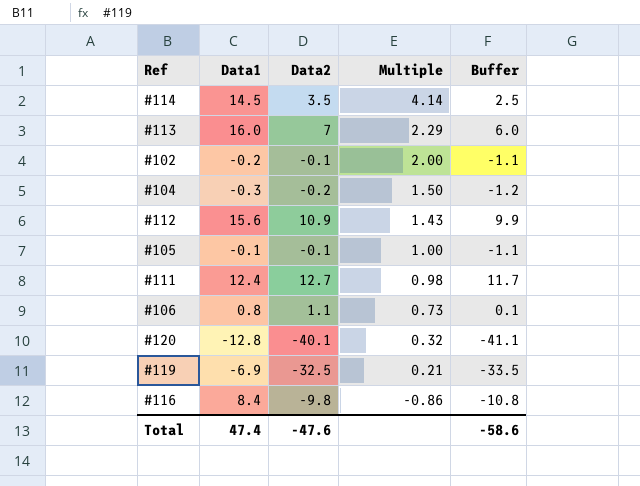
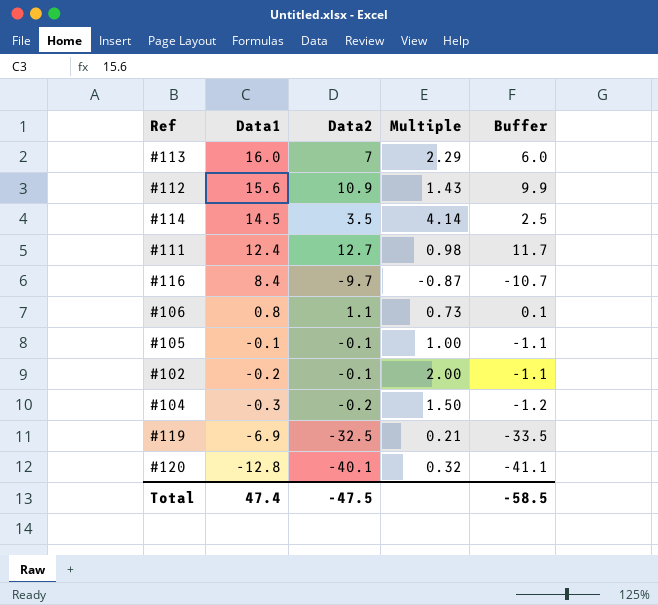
row order: Multiple descending -> Data1 descending
#116 | Data2: -9.8 -> -9.7
#116 | Multiple: -0.86 -> -0.87
#116 | Buffer: -10.8 -> -10.7
Total | Data2: -47.6 -> -47.5
Total | Buffer: -58.6 -> -58.5

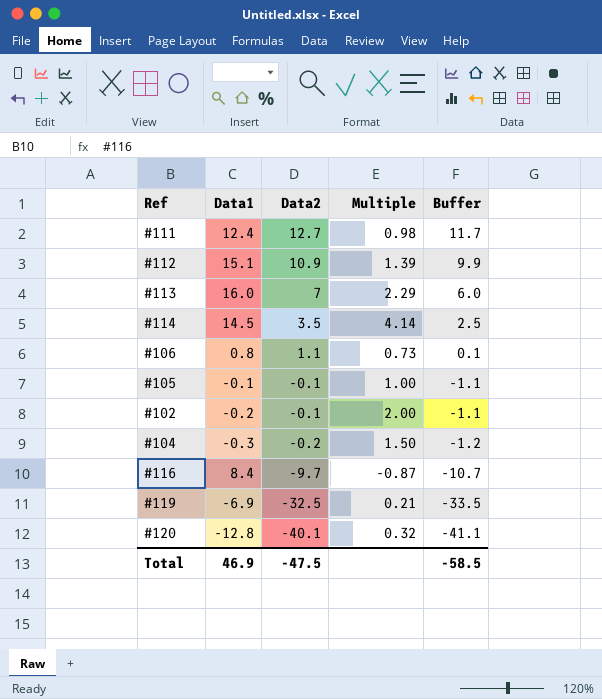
row order: Data1 descending -> Data2 descending
#112 | Data1: 15.6 -> 15.1
#112 | Multiple: 1.43 -> 1.39
Total | Data1: 47.4 -> 46.9

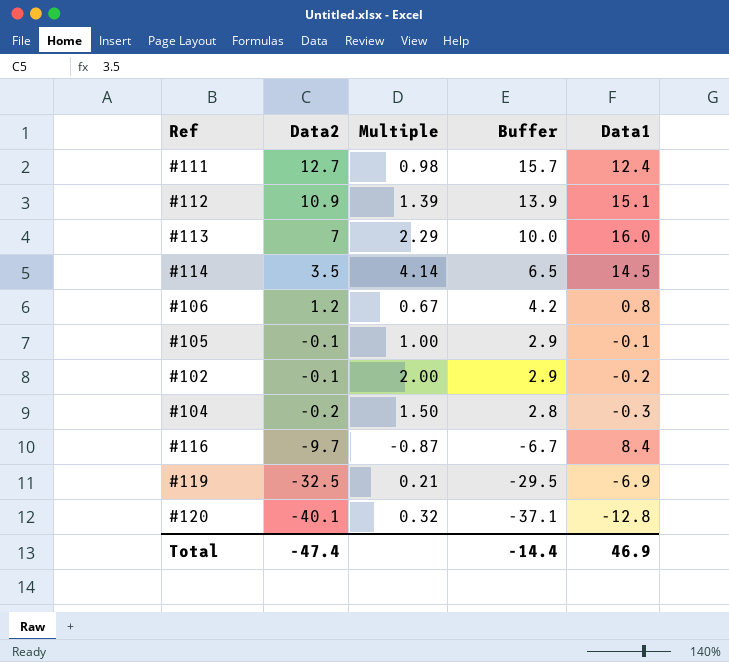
column Buffer | formula: [Data2] - 1 -> [Data2] + 3
column Data1 | position: 2 -> 5
#106 | Data2: 1.1 -> 1.2
#106 | Multiple: 0.73 -> 0.67
Total | Data2: -47.5 -> -47.4
Total | Buffer: -58.5 -> -14.4

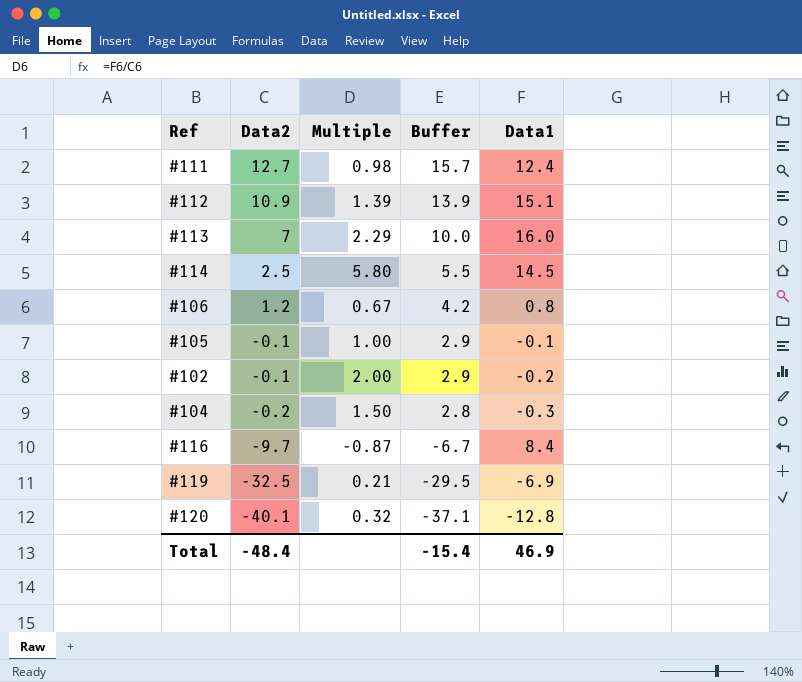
#114 | Data2: 3.5 -> 2.5
#114 | Multiple: 4.14 -> 5.80
#114 | Buffer: 6.5 -> 5.5
Total | Data2: -47.4 -> -48.4
Total | Buffer: -14.4 -> -15.4

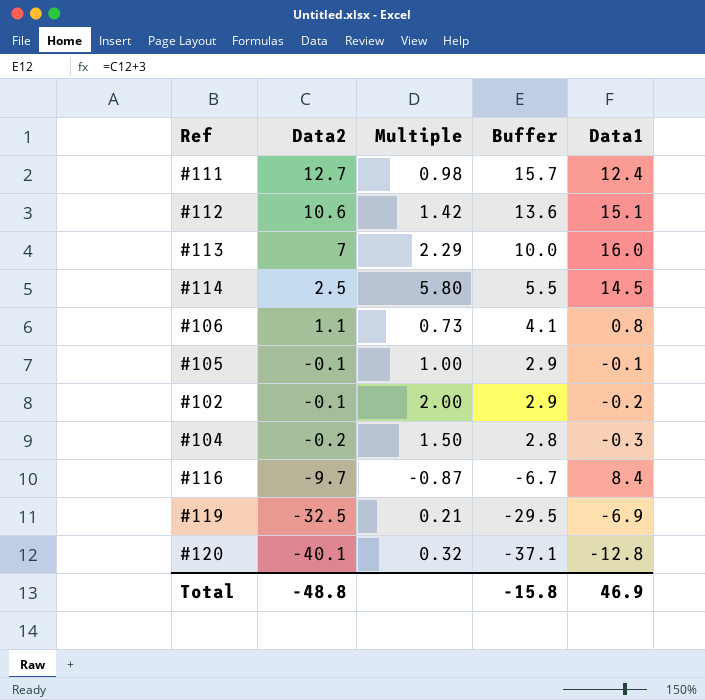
#112 | Data2: 10.9 -> 10.6
#112 | Multiple: 1.39 -> 1.42
#112 | Buffer: 13.9 -> 13.6
#106 | Data2: 1.2 -> 1.1
#106 | Multiple: 0.67 -> 0.73
#106 | Buffer: 4.2 -> 4.1
Total | Data2: -48.4 -> -48.8
Total | Buffer: -15.4 -> -15.8

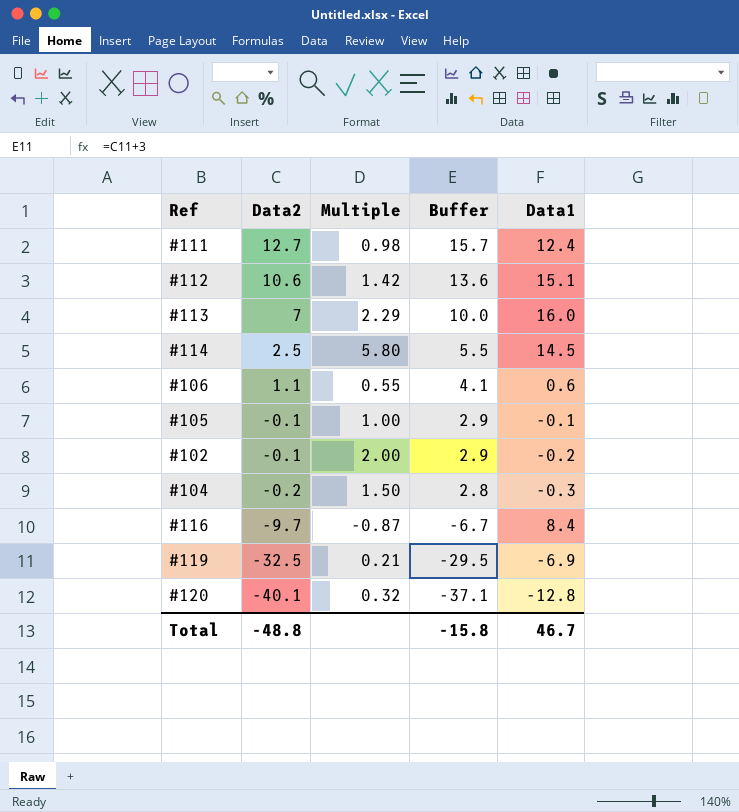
#106 | Multiple: 0.73 -> 0.55
#106 | Data1: 0.8 -> 0.6
Total | Data1: 46.9 -> 46.7

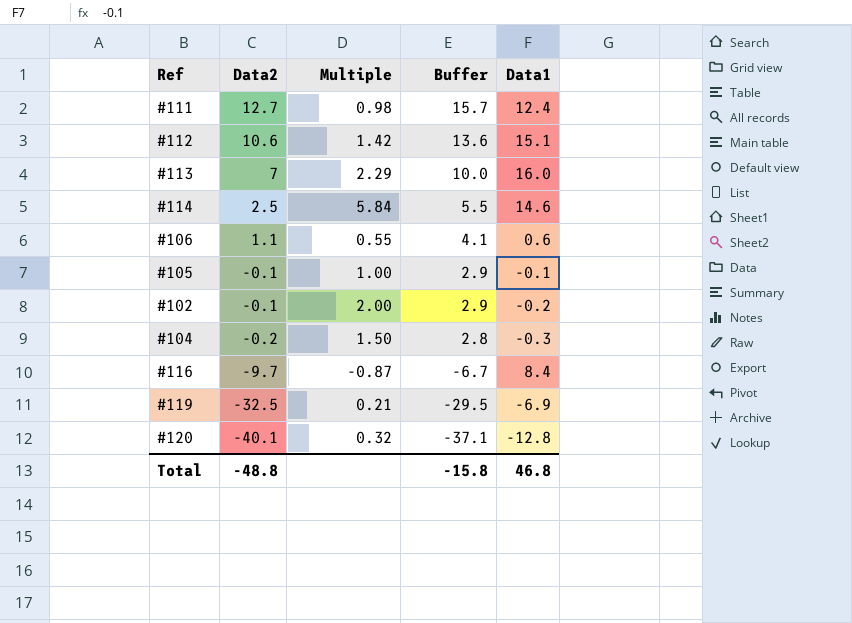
#114 | Multiple: 5.80 -> 5.84
#114 | Data1: 14.5 -> 14.6
Total | Data1: 46.7 -> 46.8

